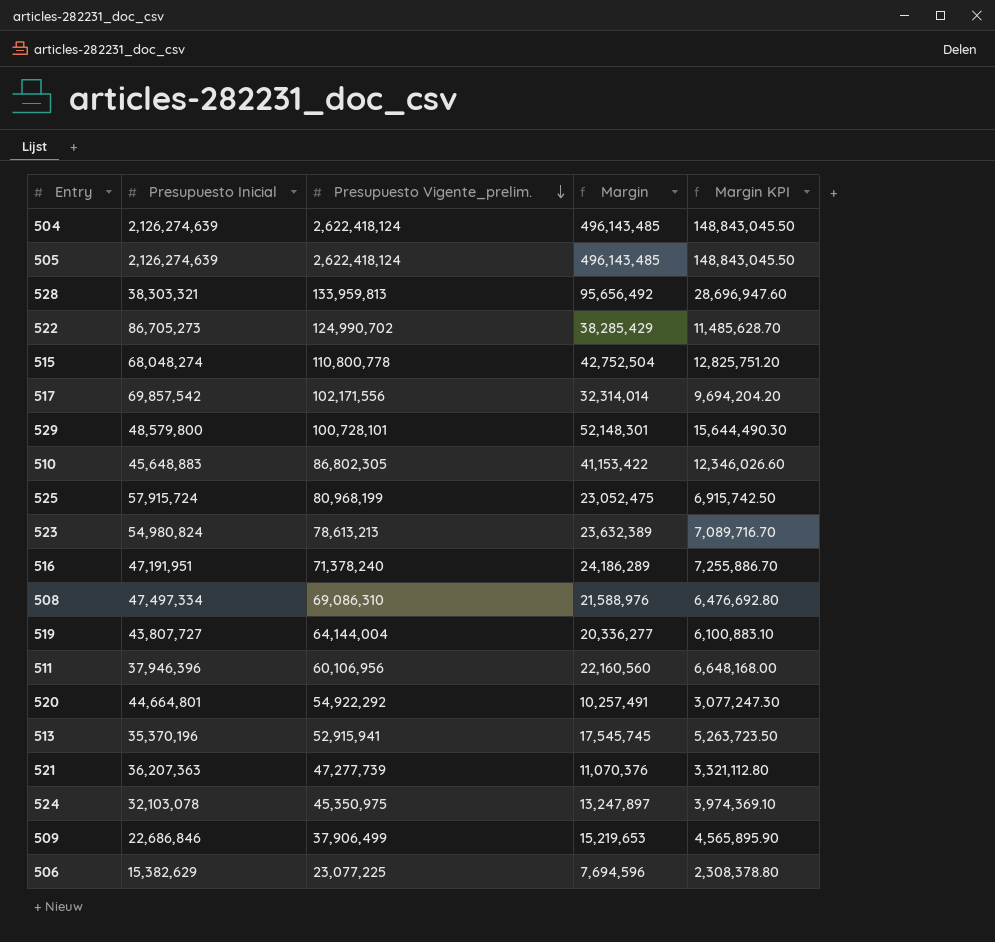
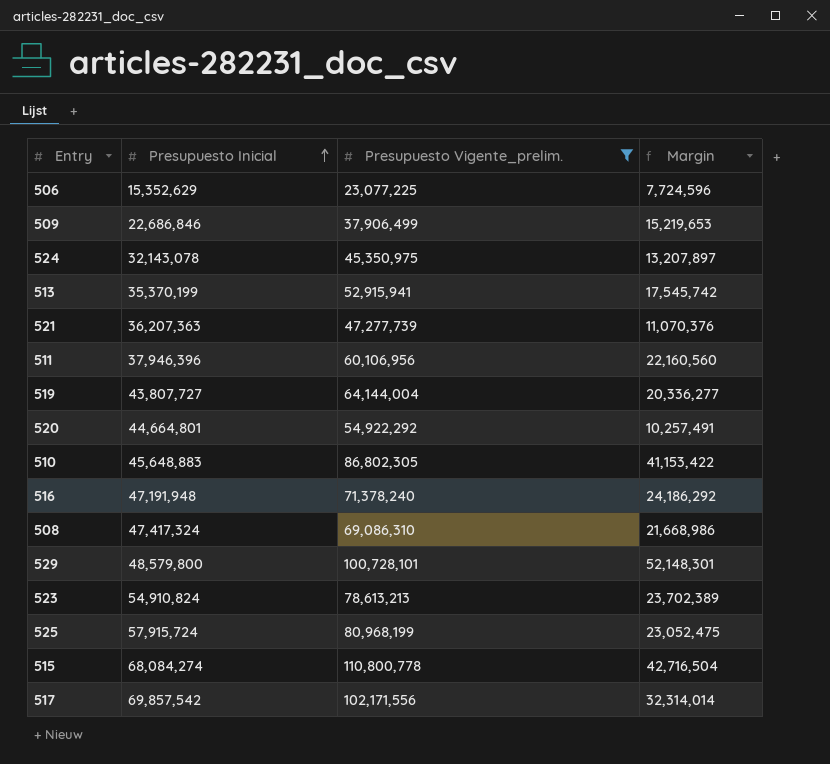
filter: none -> Presupuesto Vigente_prelim. <= 110,800,778
row order: Presupuesto Vigente_prelim. descending -> Presupuesto Inicial ascending
column Margin KPI | formula: [Margin] * 0.3 -> none
506 | Presupuesto Inicial: 15,382,629 -> 15,352,629
506 | Margin: 7,694,596 -> 7,724,596
524 | Presupuesto Inicial: 32,103,078 -> 32,143,078
524 | Margin: 13,247,897 -> 13,207,897
513 | Presupuesto Inicial: 35,370,196 -> 35,370,199
513 | Margin: 17,545,745 -> 17,545,742
516 | Presupuesto Inicial: 47,191,951 -> 47,191,948
516 | Margin: 24,186,289 -> 24,186,292
508 | Presupuesto Inicial: 47,497,334 -> 47,417,324
508 | Margin: 21,588,976 -> 21,668,986
523 | Presupuesto Inicial: 54,980,824 -> 54,910,824
523 | Margin: 23,632,389 -> 23,702,389
515 | Presupuesto Inicial: 68,048,274 -> 68,084,274
515 | Margin: 42,752,504 -> 42,716,504

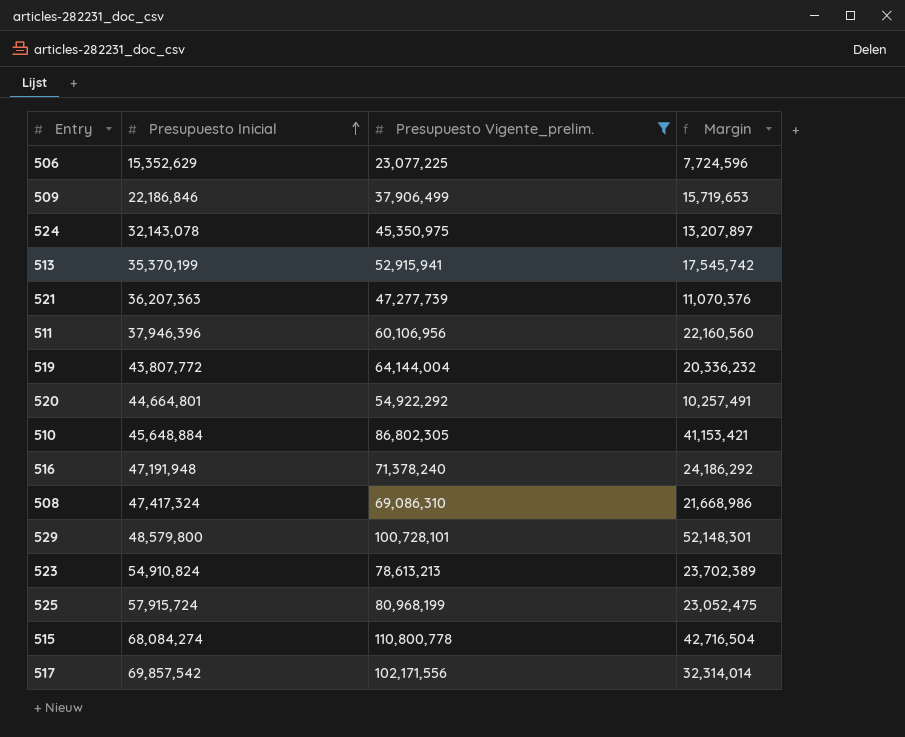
509 | Presupuesto Inicial: 22,686,846 -> 22,186,846
509 | Margin: 15,219,653 -> 15,719,653
519 | Presupuesto Inicial: 43,807,727 -> 43,807,772
519 | Margin: 20,336,277 -> 20,336,232
510 | Presupuesto Inicial: 45,648,883 -> 45,648,884
510 | Margin: 41,153,422 -> 41,153,421

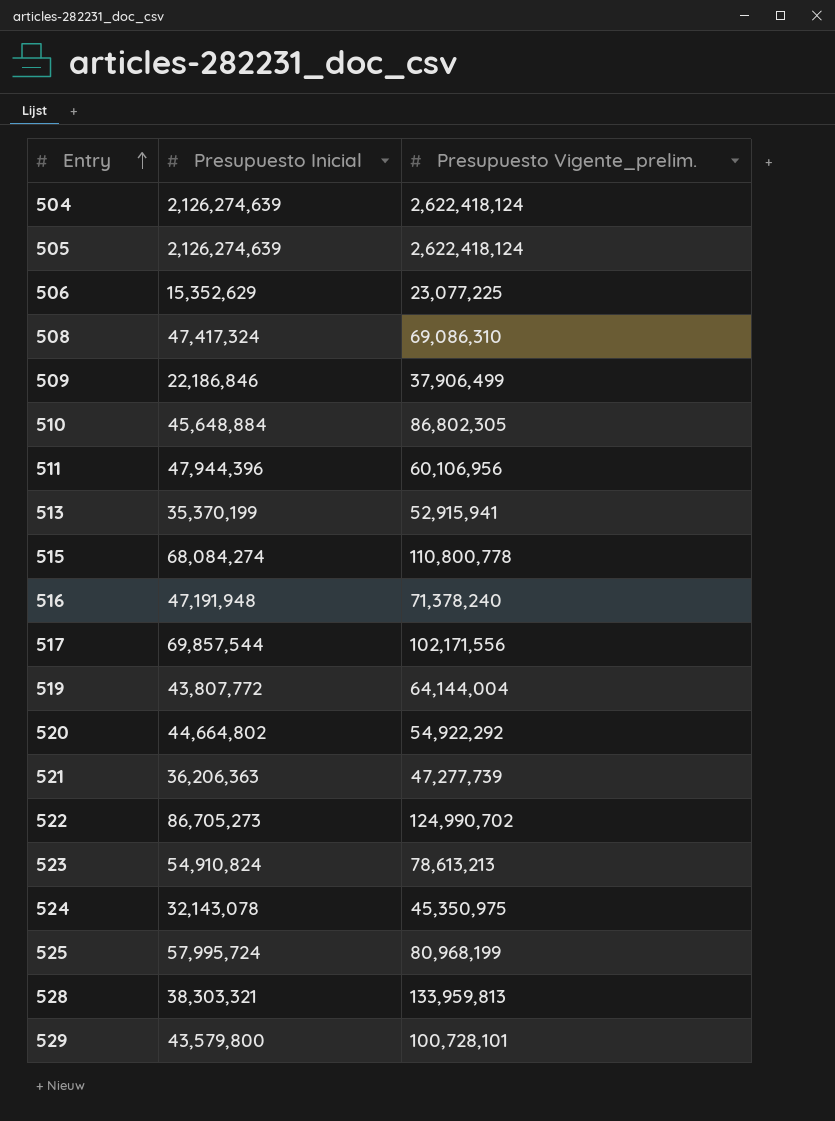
filter: Presupuesto Vigente_prelim. <= 110,800,778 -> none
row order: Presupuesto Inicial ascending -> Entry ascending
column Margin | formula: [Presupuesto Vigente_prelim.] - [Presupuesto Inicial] -> none
511 | Presupuesto Inicial: 37,946,396 -> 47,944,396
517 | Presupuesto Inicial: 69,857,542 -> 69,857,544
520 | Presupuesto Inicial: 44,664,801 -> 44,664,802
521 | Presupuesto Inicial: 36,207,363 -> 36,206,363
525 | Presupuesto Inicial: 57,915,724 -> 57,995,724
529 | Presupuesto Inicial: 48,579,800 -> 43,579,800

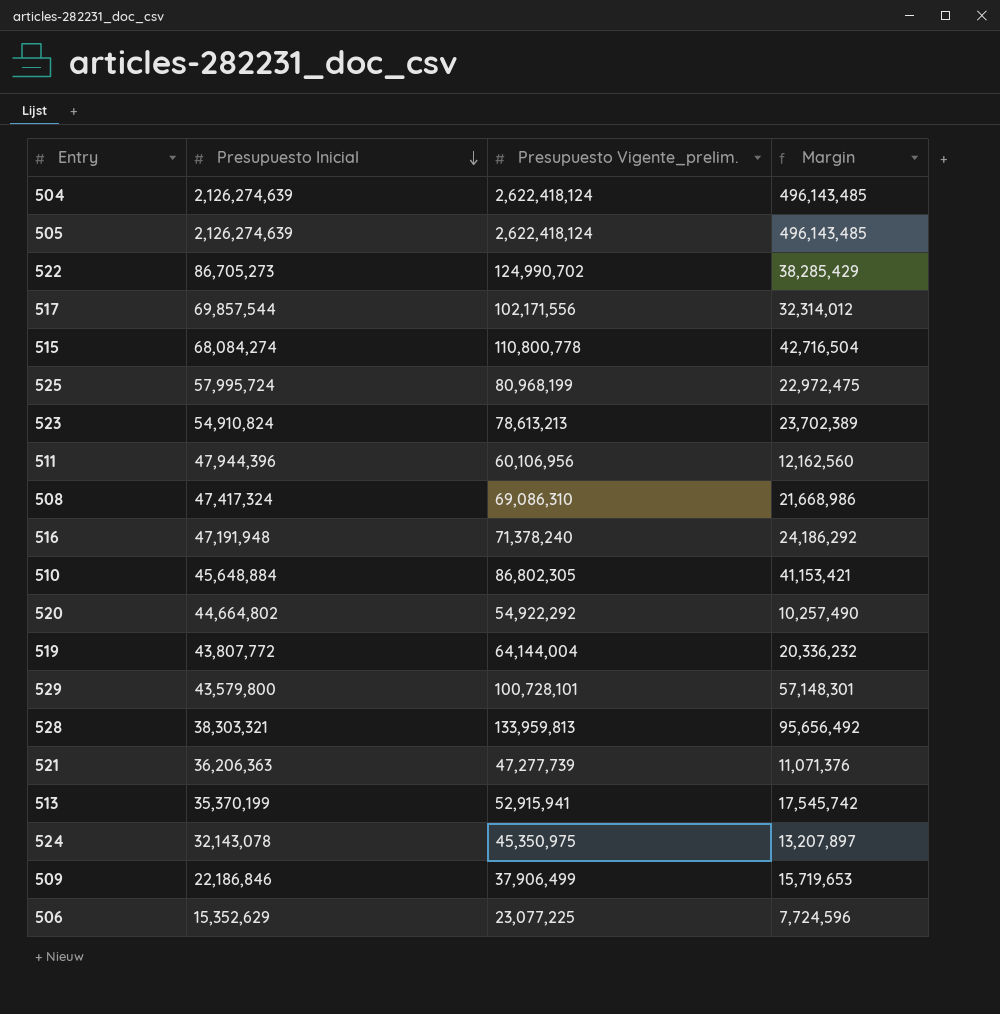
row order: Entry ascending -> Presupuesto Inicial descending
column Margin | formula: none -> [Presupuesto Vigente_prelim.] - [Presupuesto Inicial]

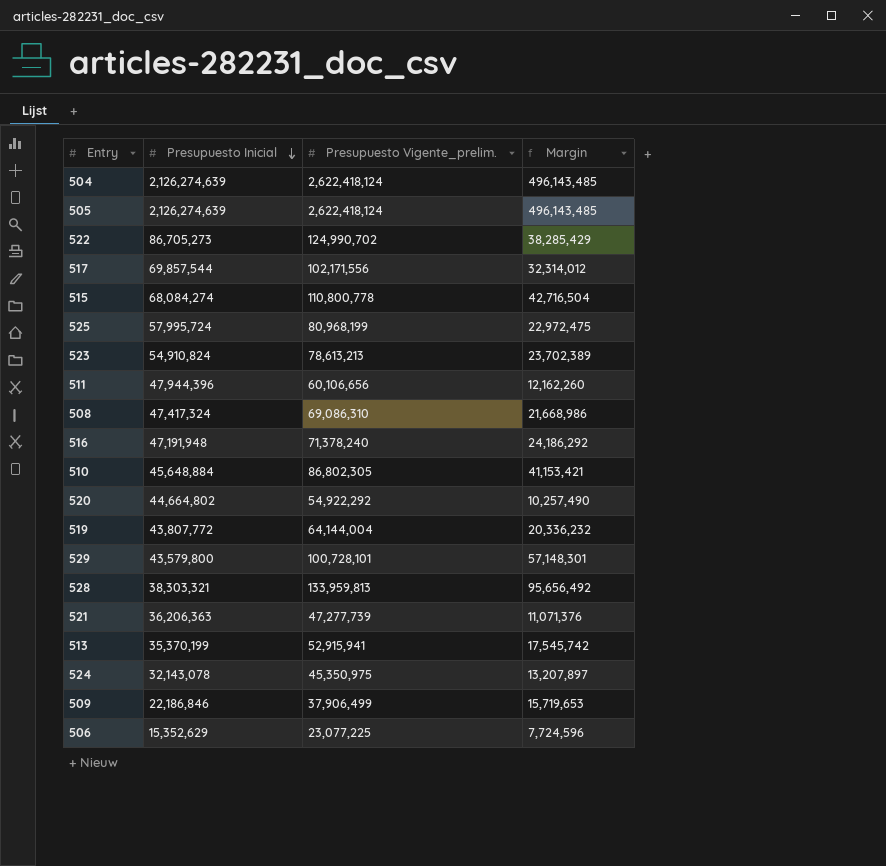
511 | Presupuesto Vigente_prelim.: 60,106,956 -> 60,106,656
511 | Margin: 12,162,560 -> 12,162,260

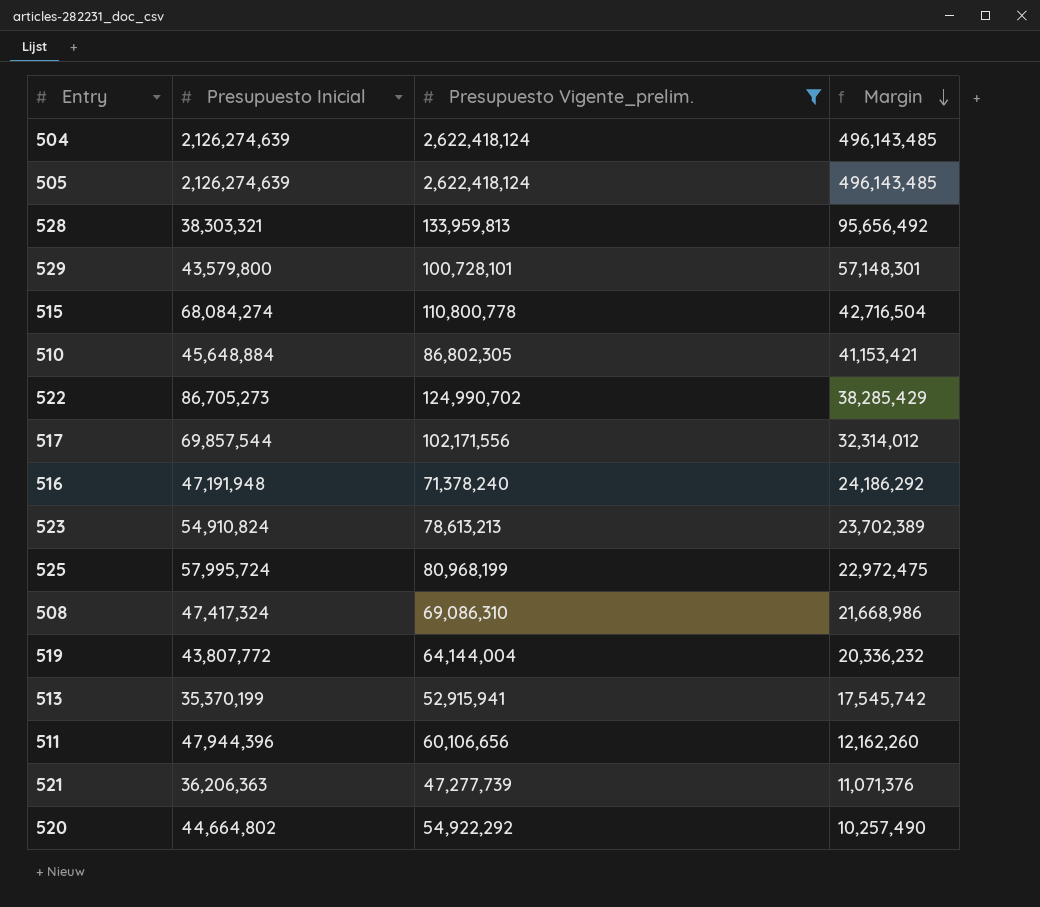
filter: none -> Presupuesto Vigente_prelim. >= 47,277,739
row order: Presupuesto Inicial descending -> Margin descending

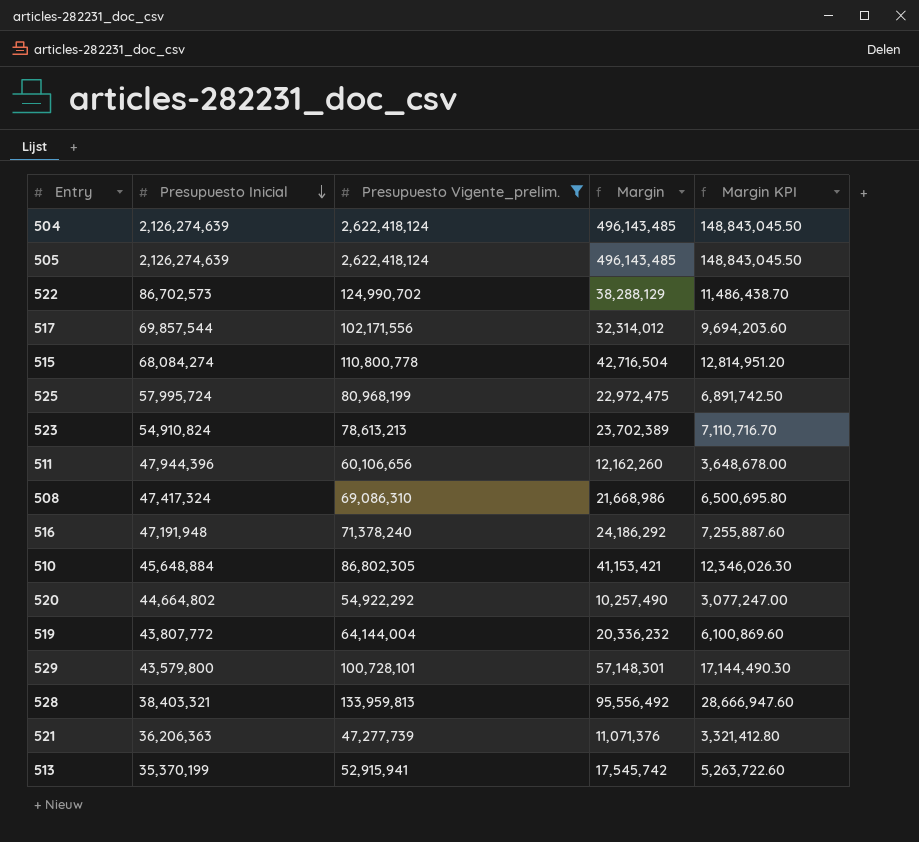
row order: Margin descending -> Presupuesto Inicial descending
column Margin KPI | formula: none -> [Margin] * 0.3
522 | Presupuesto Inicial: 86,705,273 -> 86,702,573
522 | Margin: 38,285,429 -> 38,288,129
528 | Presupuesto Inicial: 38,303,321 -> 38,403,321
528 | Margin: 95,656,492 -> 95,556,492

